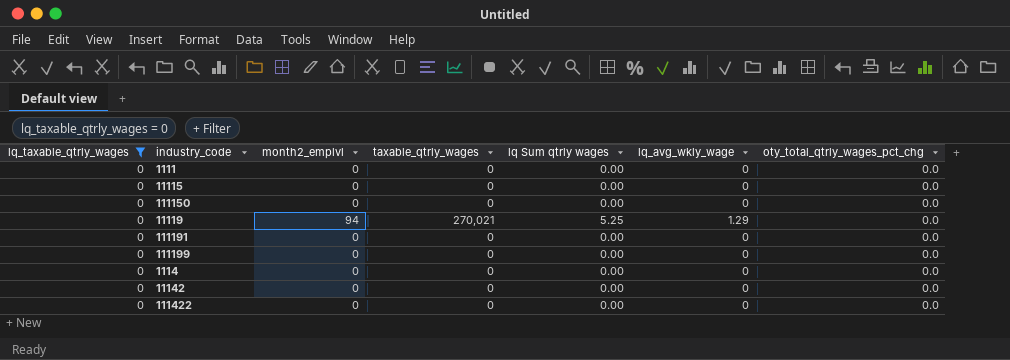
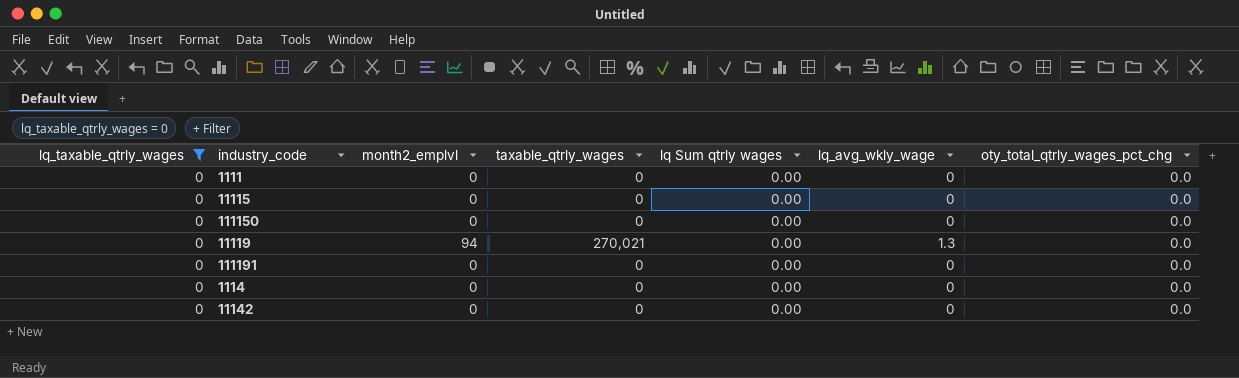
row 111199: 0 | 0 | 0 | 0.00 | 0 | 0.0 -> none
row 111422: 0 | 0 | 0 | 0.00 | 0 | 0.0 -> none
11119 | lq Sum qtrly wages: 5.25 -> 0.00
11119 | lq_avg_wkly_wage: 1.29 -> 1.3

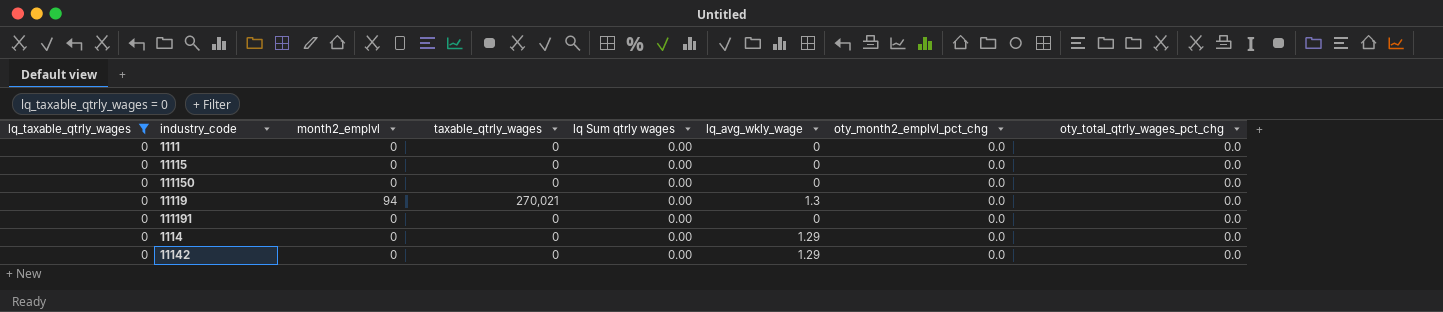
column oty_month2_emplvl_pct_chg | position: none -> 7
1114 | lq_avg_wkly_wage: 0 -> 1.29
11142 | lq_avg_wkly_wage: 0 -> 1.29

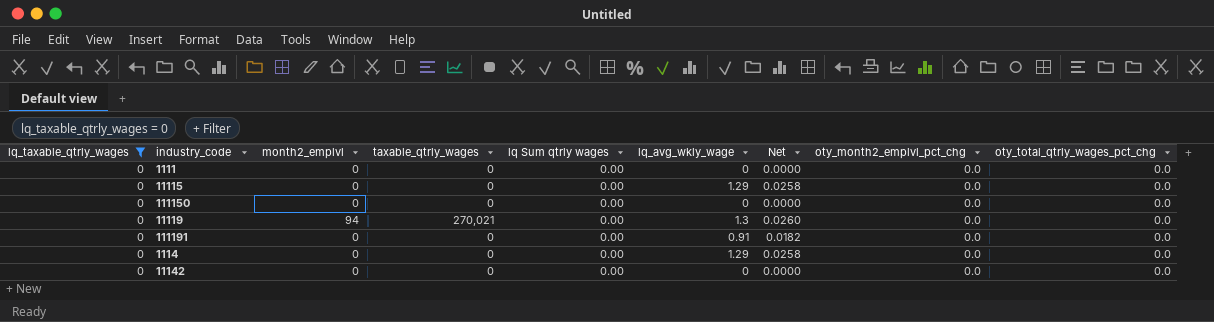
column Net | formula: none -> [lq_avg_wkly_wage] * 0.02
11115 | lq_avg_wkly_wage: 0 -> 1.29
111191 | lq_avg_wkly_wage: 0 -> 0.91
11142 | lq_avg_wkly_wage: 1.29 -> 0

